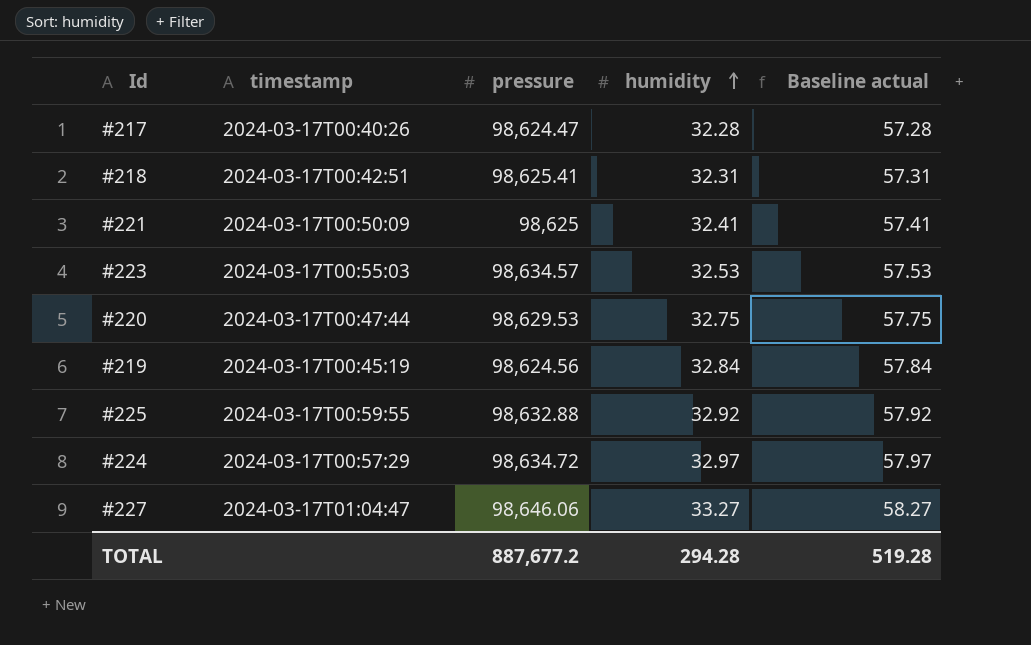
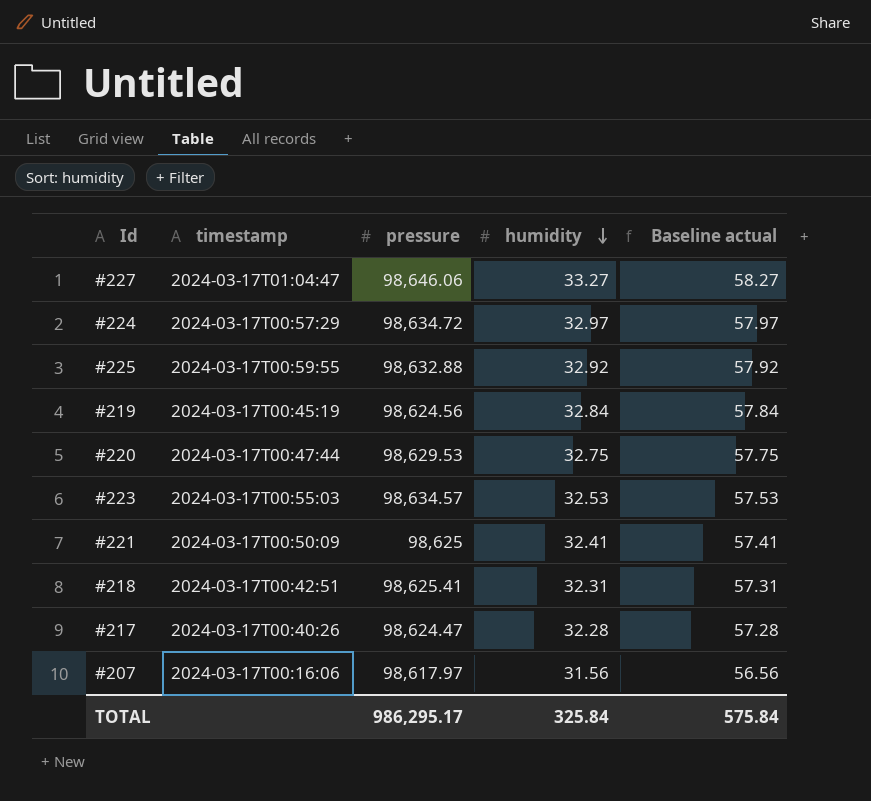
row order: humidity ascending -> humidity descending
row #207: none -> 2024-03-17T00:16:06 | 98,617.97 | 31.56 | 56.56
TOTAL | pressure: 887,677.2 -> 986,295.17
TOTAL | humidity: 294.28 -> 325.84
TOTAL | Baseline actual: 519.28 -> 575.84

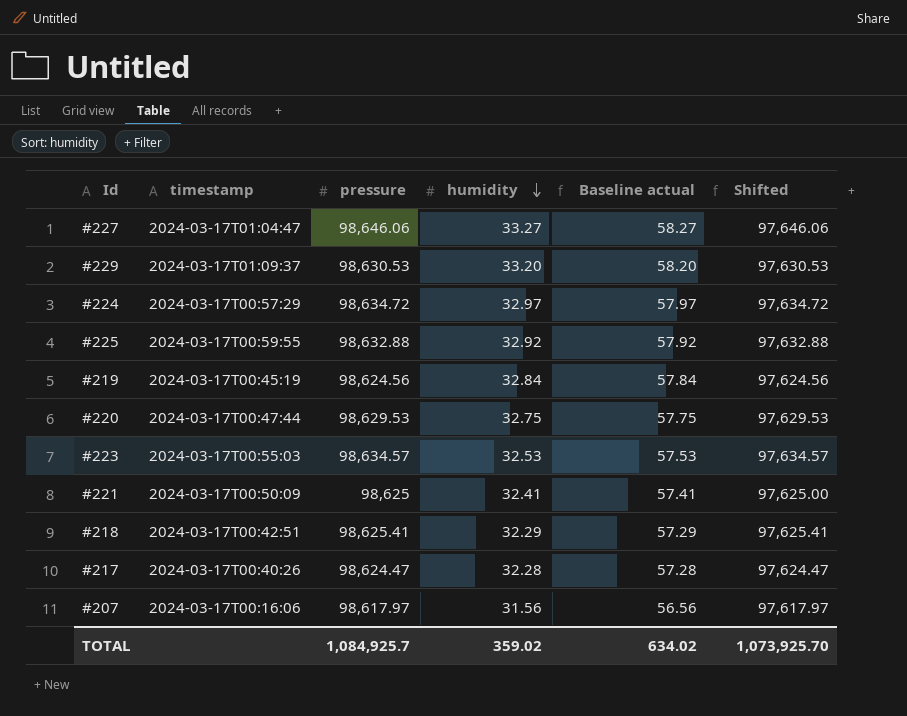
column Shifted | formula: none -> [pressure] - 1000
row #229: none -> 2024-03-17T01:09:37 | 98,630.53 | 33.20 | 58.20 | 97,630.53
#218 | humidity: 32.31 -> 32.29
#218 | Baseline actual: 57.31 -> 57.29
TOTAL | pressure: 986,295.17 -> 1,084,925.7
TOTAL | humidity: 325.84 -> 359.02
TOTAL | Baseline actual: 575.84 -> 634.02

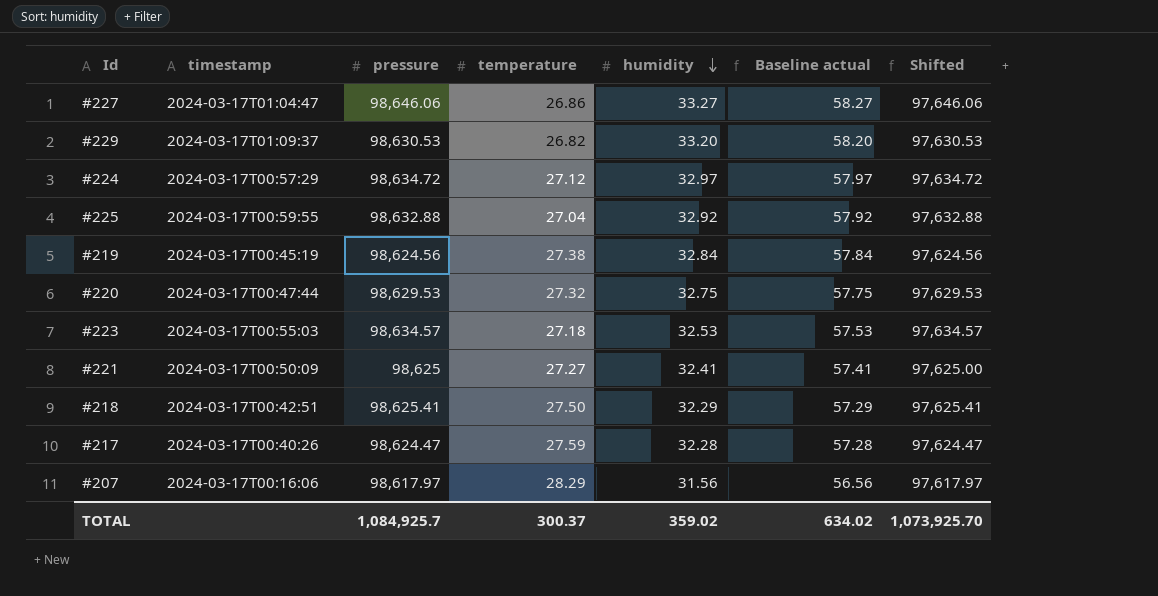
column temperature | position: none -> 4

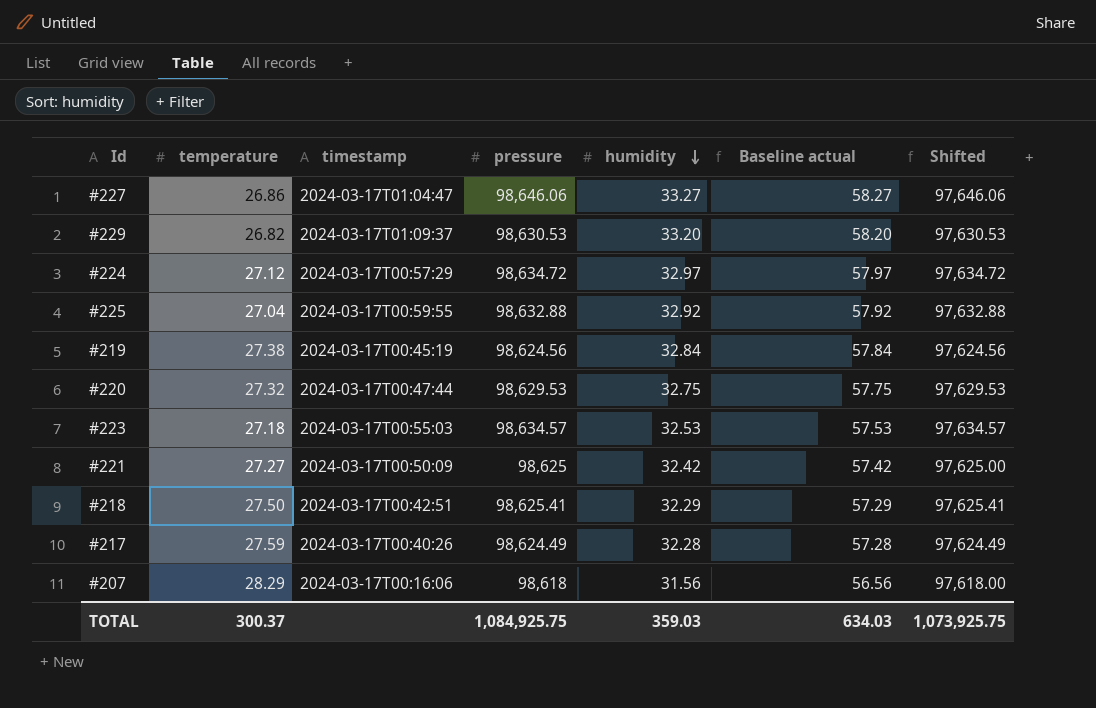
column temperature | position: 4 -> 2
#221 | humidity: 32.41 -> 32.42
#221 | Baseline actual: 57.41 -> 57.42
#217 | pressure: 98,624.47 -> 98,624.49
#217 | Shifted: 97,624.47 -> 97,624.49
#207 | pressure: 98,617.97 -> 98,618
#207 | Shifted: 97,617.97 -> 97,618.00
TOTAL | pressure: 1,084,925.7 -> 1,084,925.75
TOTAL | humidity: 359.02 -> 359.03
TOTAL | Baseline actual: 634.02 -> 634.03
TOTAL | Shifted: 1,073,925.70 -> 1,073,925.75

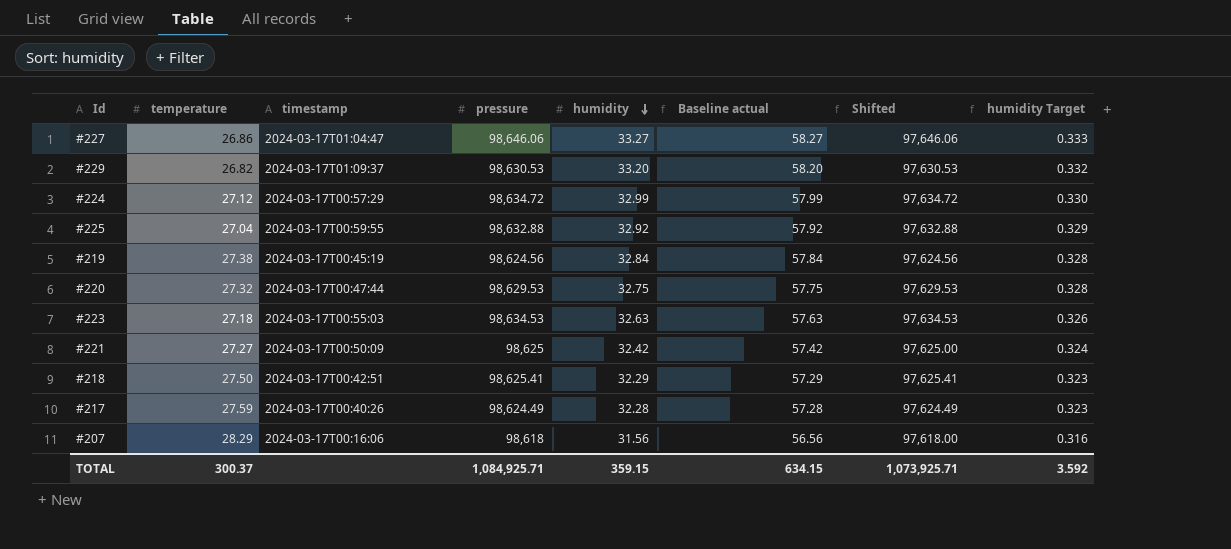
column humidity Target | formula: none -> [humidity] * 0.01
#224 | humidity: 32.97 -> 32.99
#224 | Baseline actual: 57.97 -> 57.99
#223 | pressure: 98,634.57 -> 98,634.53
#223 | humidity: 32.53 -> 32.63
#223 | Baseline actual: 57.53 -> 57.63
#223 | Shifted: 97,634.57 -> 97,634.53
TOTAL | pressure: 1,084,925.75 -> 1,084,925.71
TOTAL | humidity: 359.03 -> 359.15
TOTAL | Baseline actual: 634.03 -> 634.15
TOTAL | Shifted: 1,073,925.75 -> 1,073,925.71

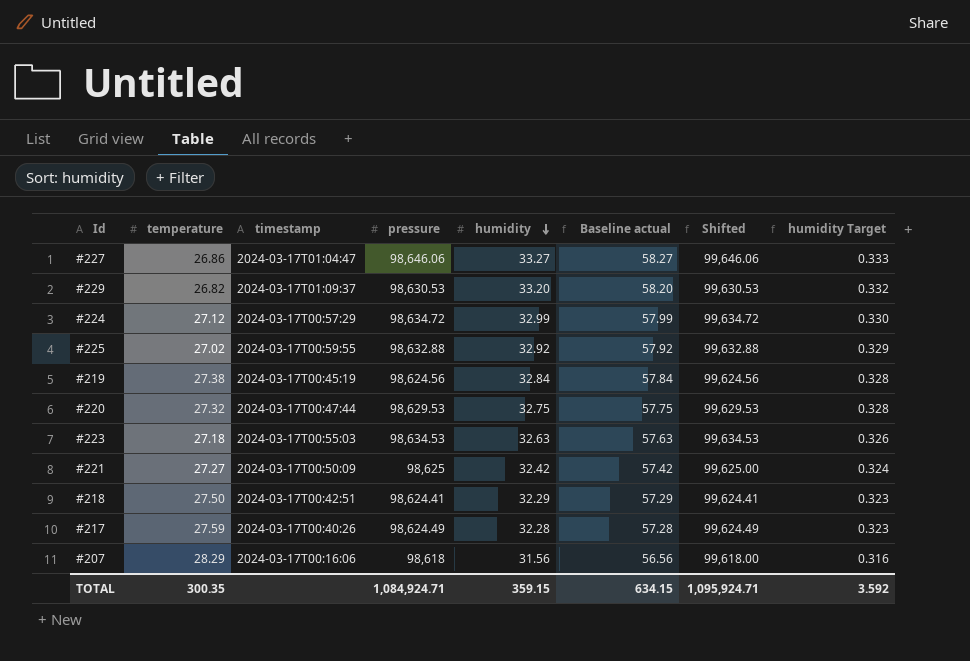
column Shifted | formula: [pressure] - 1000 -> [pressure] + 1000
#225 | temperature: 27.04 -> 27.02
#218 | pressure: 98,625.41 -> 98,624.41
TOTAL | temperature: 300.37 -> 300.35
TOTAL | pressure: 1,084,925.71 -> 1,084,924.71
TOTAL | Shifted: 1,073,925.71 -> 1,095,924.71

